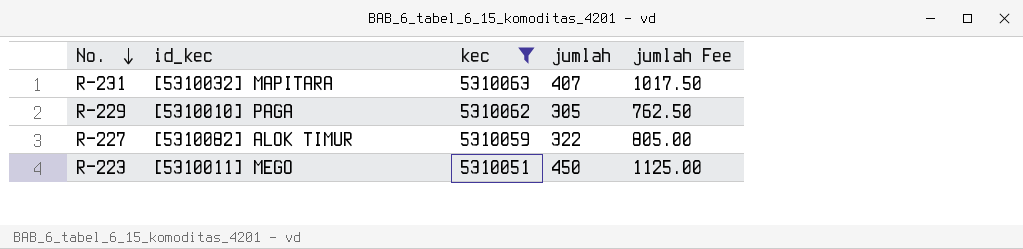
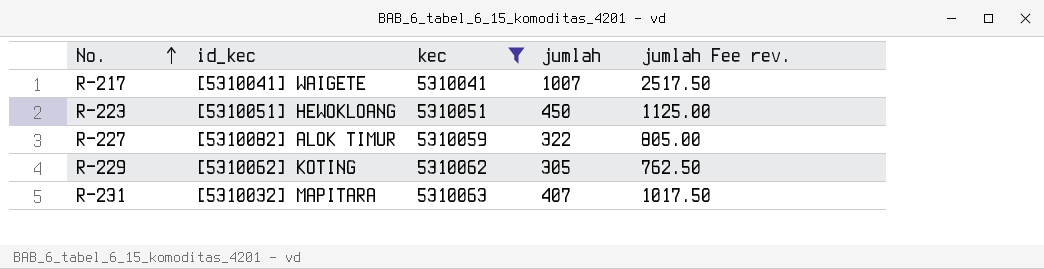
row order: No. descending -> No. ascending
column name: jumlah Fee -> jumlah Fee rev.
row R-217: none -> [5310041] WAIGETE | 5310041 | 1007 | 2517.50
R-223 | id_kec: [5310011] MEGO -> [5310051] HEWOKLOANG
R-229 | id_kec: [5310010] PAGA -> [5310062] KOTING

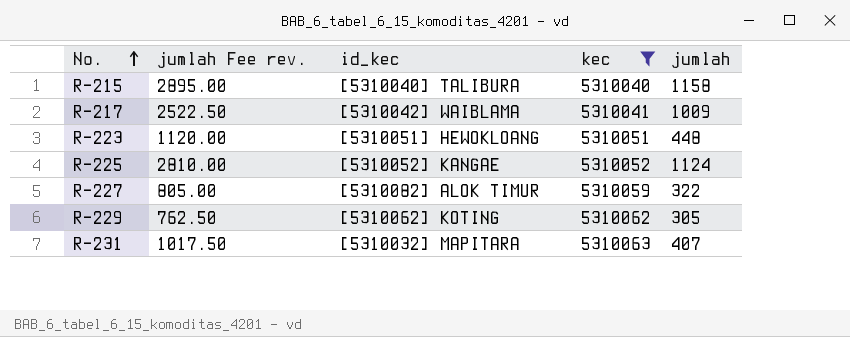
column jumlah Fee rev. | position: 5 -> 2
row R-215: none -> 2895.00 | [5310040] TALIBURA | 5310040 | 1158
R-217 | jumlah Fee rev.: 2517.50 -> 2522.50
R-217 | id_kec: [5310041] WAIGETE -> [5310042] WAIBLAMA
R-217 | jumlah: 1007 -> 1009
R-223 | jumlah Fee rev.: 1125.00 -> 1120.00
R-223 | jumlah: 450 -> 448
row R-225: none -> 2810.00 | [5310052] KANGAE | 5310052 | 1124

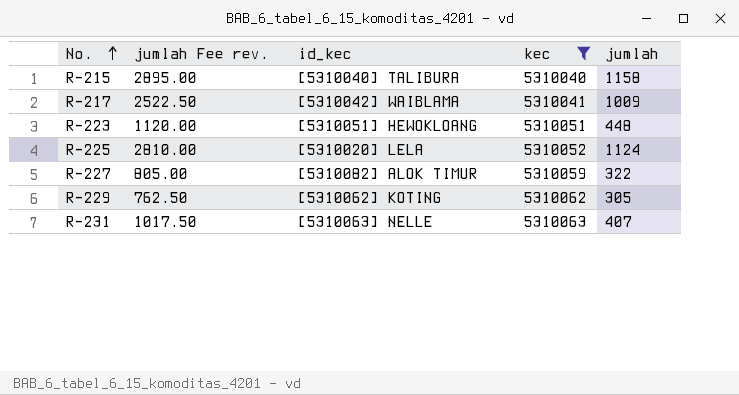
R-225 | id_kec: [5310052] KANGAE -> [5310020] LELA
R-231 | id_kec: [5310032] MAPITARA -> [5310063] NELLE

